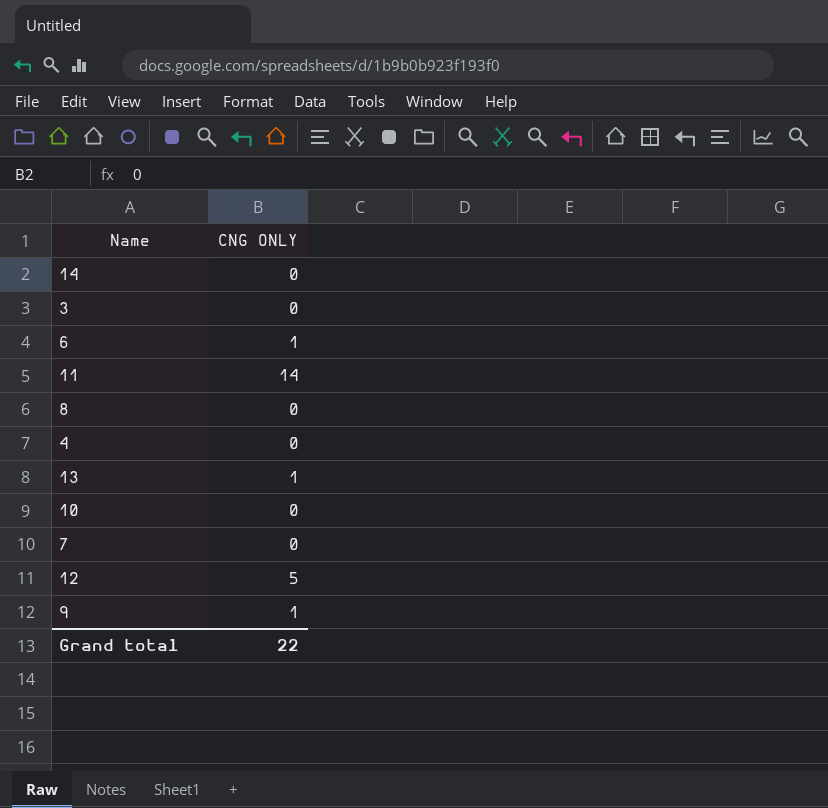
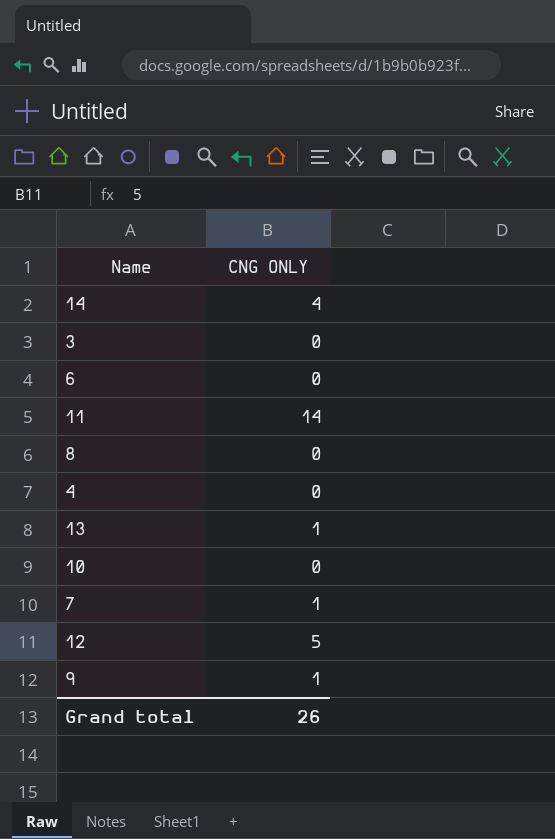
14 | CNG ONLY: 0 -> 4
6 | CNG ONLY: 1 -> 0
7 | CNG ONLY: 0 -> 1
Grand total | CNG ONLY: 22 -> 26

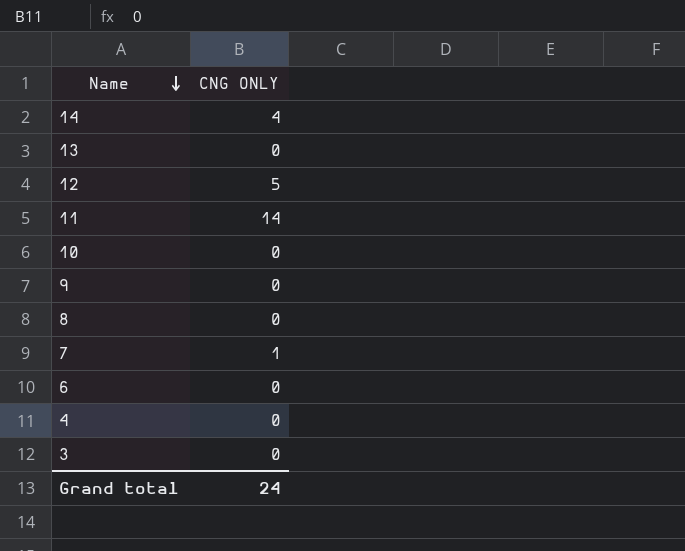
row order: none -> Name descending
13 | CNG ONLY: 1 -> 0
9 | CNG ONLY: 1 -> 0
Grand total | CNG ONLY: 26 -> 24

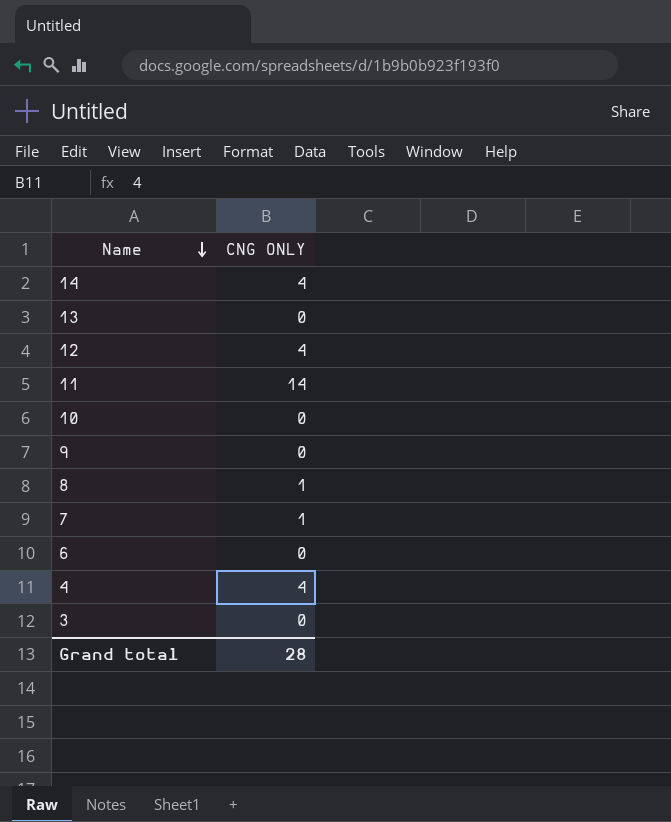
12 | CNG ONLY: 5 -> 4
8 | CNG ONLY: 0 -> 1
4 | CNG ONLY: 0 -> 4
Grand total | CNG ONLY: 24 -> 28

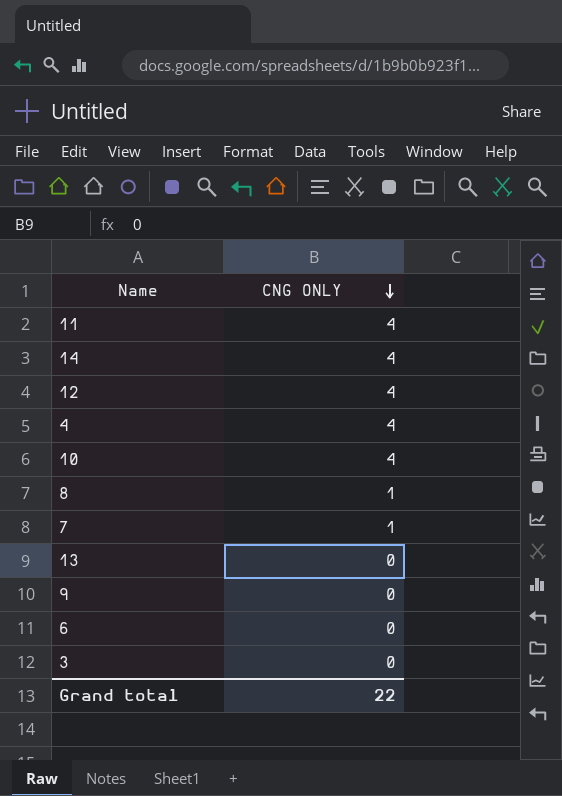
row order: Name descending -> CNG ONLY descending
11 | CNG ONLY: 14 -> 4
10 | CNG ONLY: 0 -> 4
Grand total | CNG ONLY: 28 -> 22

